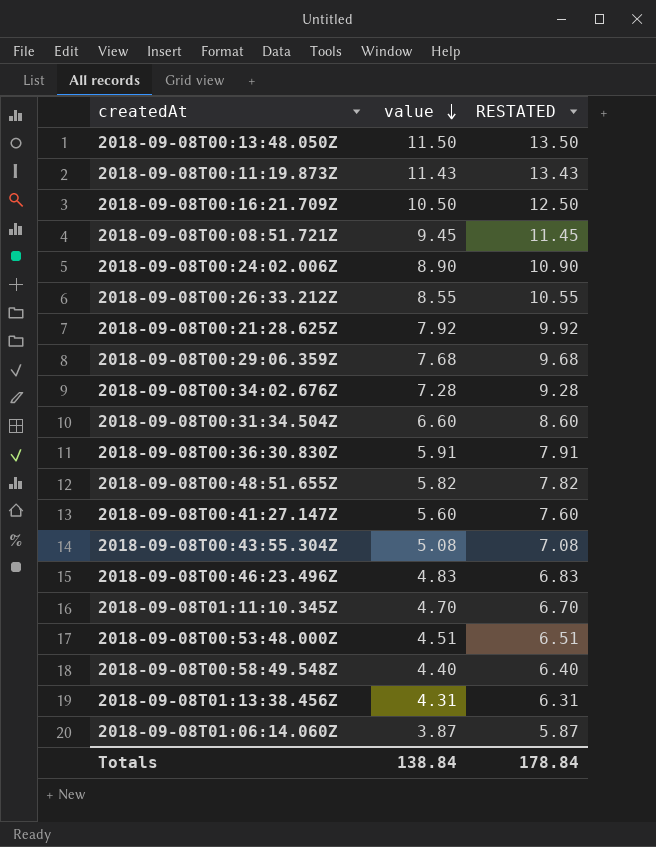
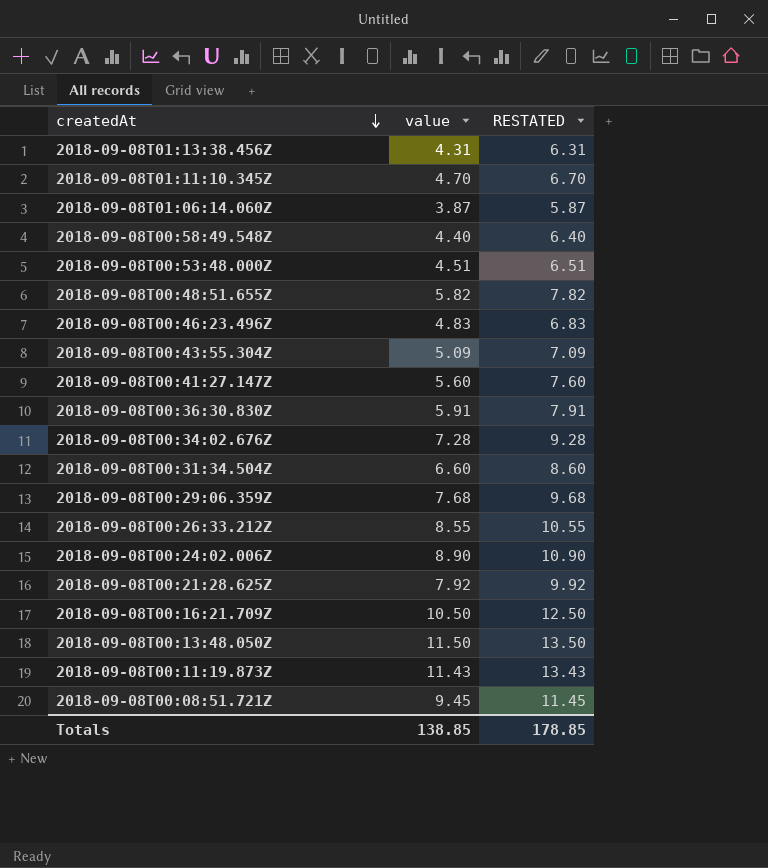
row order: value descending -> createdAt descending
2018-09-08T00:43:55.304Z | value: 5.08 -> 5.09
2018-09-08T00:43:55.304Z | RESTATED: 7.08 -> 7.09
Totals | value: 138.84 -> 138.85
Totals | RESTATED: 178.84 -> 178.85

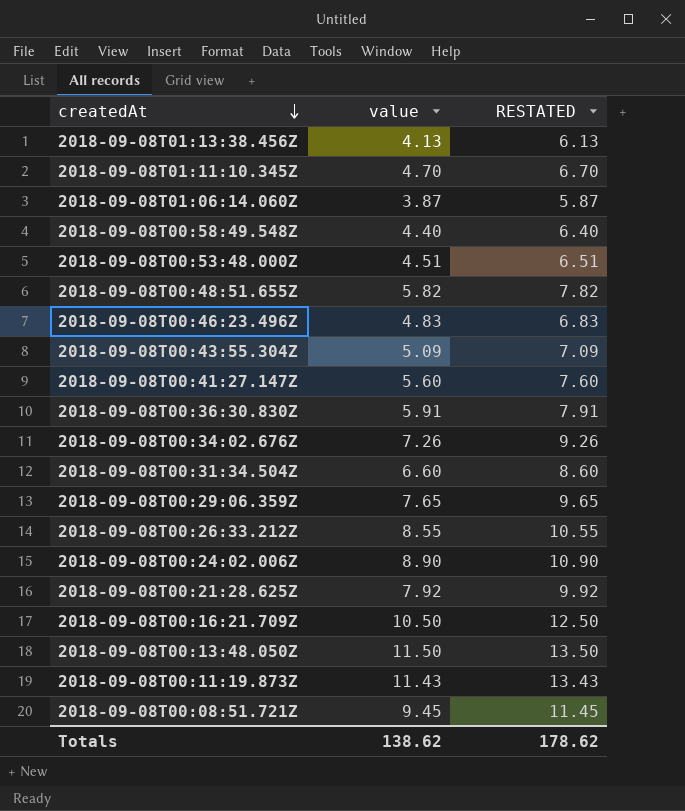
2018-09-08T01:13:38.456Z | value: 4.31 -> 4.13
2018-09-08T01:13:38.456Z | RESTATED: 6.31 -> 6.13
2018-09-08T00:34:02.676Z | value: 7.28 -> 7.26
2018-09-08T00:34:02.676Z | RESTATED: 9.28 -> 9.26
2018-09-08T00:29:06.359Z | value: 7.68 -> 7.65
2018-09-08T00:29:06.359Z | RESTATED: 9.68 -> 9.65
Totals | value: 138.85 -> 138.62
Totals | RESTATED: 178.85 -> 178.62

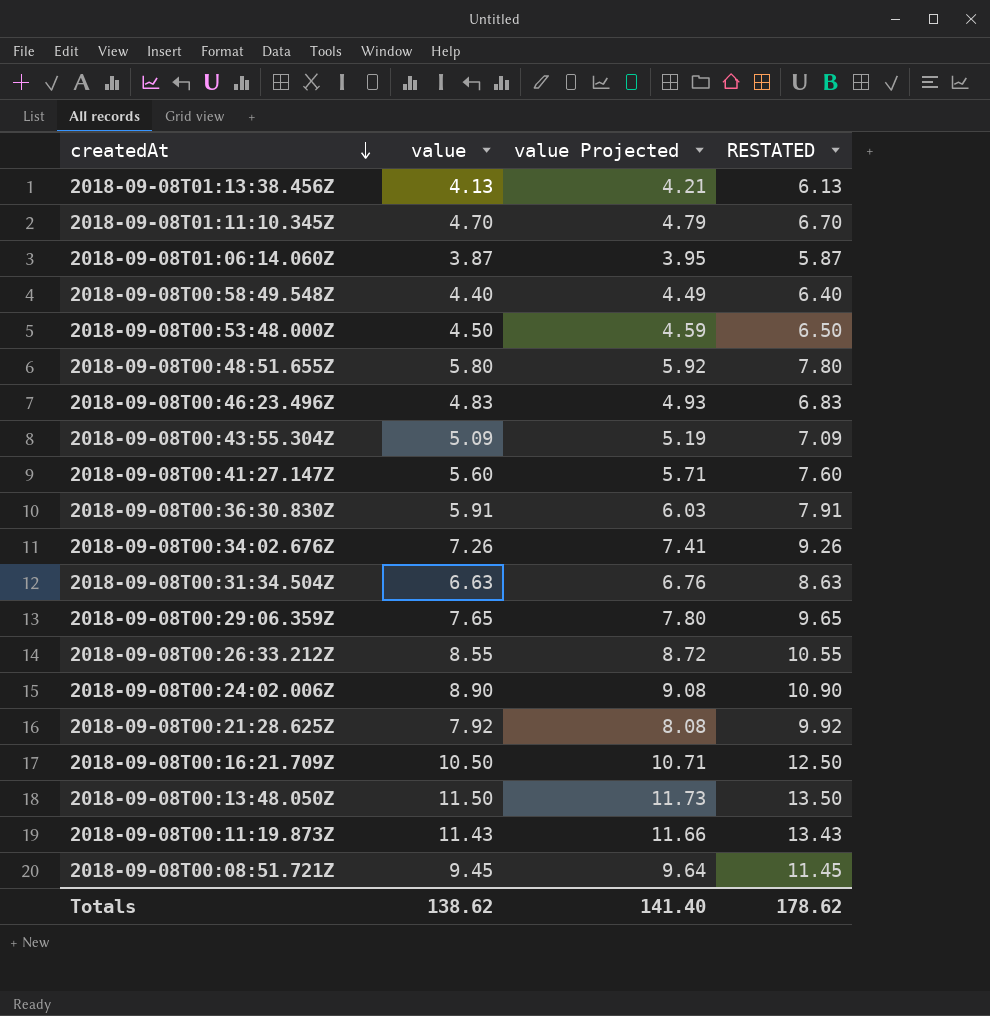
column value Projected | formula: none -> [value] * 1.02
2018-09-08T00:53:48.000Z | value: 4.51 -> 4.50
2018-09-08T00:53:48.000Z | RESTATED: 6.51 -> 6.50
2018-09-08T00:48:51.655Z | value: 5.82 -> 5.80
2018-09-08T00:48:51.655Z | RESTATED: 7.82 -> 7.80
2018-09-08T00:31:34.504Z | value: 6.60 -> 6.63
2018-09-08T00:31:34.504Z | RESTATED: 8.60 -> 8.63

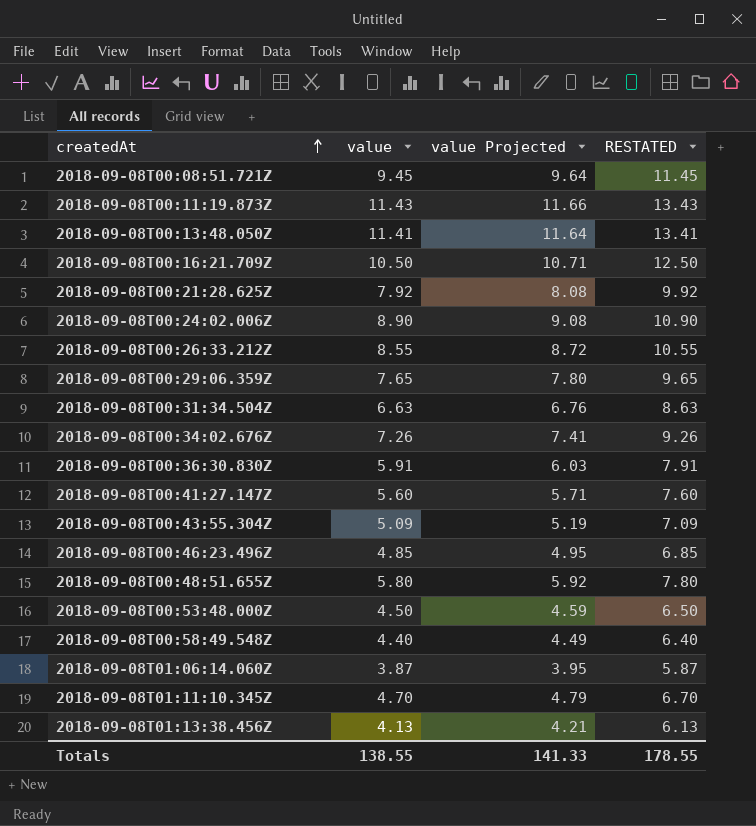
row order: createdAt descending -> createdAt ascending
2018-09-08T00:13:48.050Z | value: 11.50 -> 11.41
2018-09-08T00:13:48.050Z | value Projected: 11.73 -> 11.64
2018-09-08T00:13:48.050Z | RESTATED: 13.50 -> 13.41
2018-09-08T00:46:23.496Z | value: 4.83 -> 4.85
2018-09-08T00:46:23.496Z | value Projected: 4.93 -> 4.95
2018-09-08T00:46:23.496Z | RESTATED: 6.83 -> 6.85
Totals | value: 138.62 -> 138.55
Totals | value Projected: 141.40 -> 141.33
Totals | RESTATED: 178.62 -> 178.55

